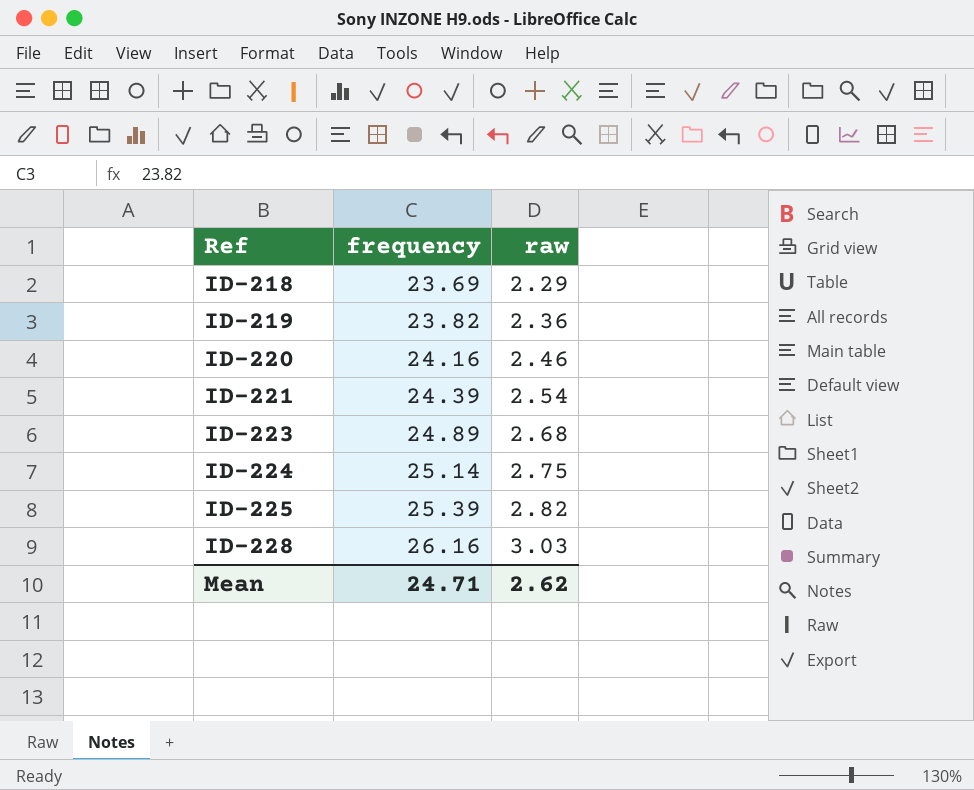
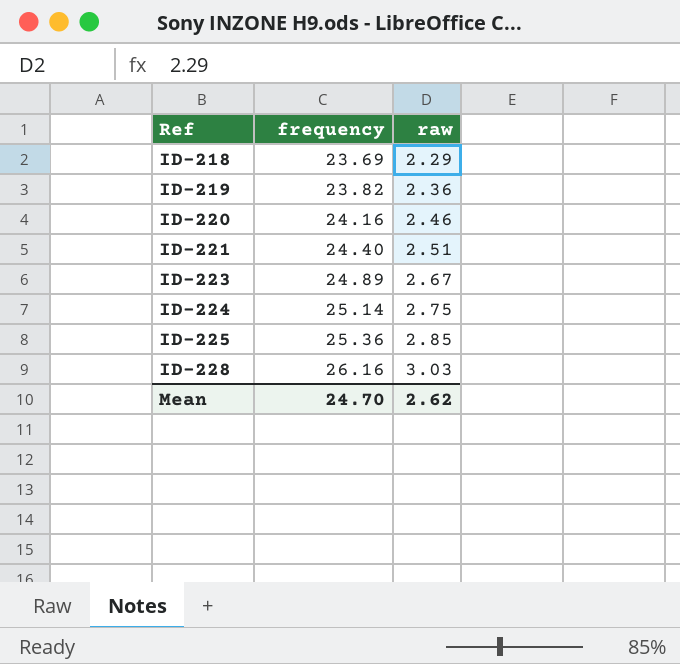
ID-221 | frequency: 24.39 -> 24.40
ID-221 | raw: 2.54 -> 2.51
ID-223 | raw: 2.68 -> 2.67
ID-225 | frequency: 25.39 -> 25.36
ID-225 | raw: 2.82 -> 2.85
Mean | frequency: 24.71 -> 24.70

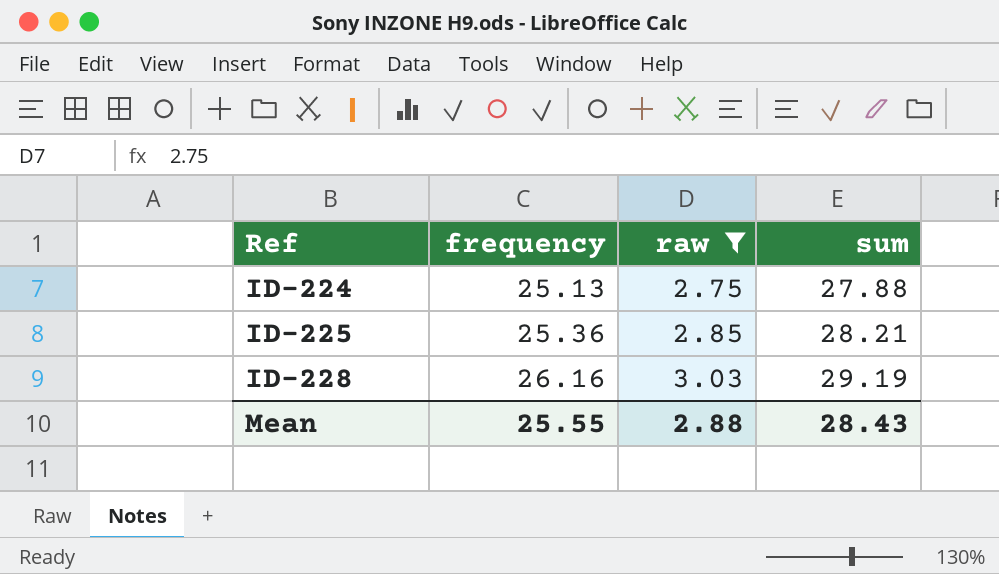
filter: none -> raw >= 2.75
column sum | formula: none -> [frequency] + [raw]
ID-224 | frequency: 25.14 -> 25.13
Mean | frequency: 24.70 -> 25.55
Mean | raw: 2.62 -> 2.88

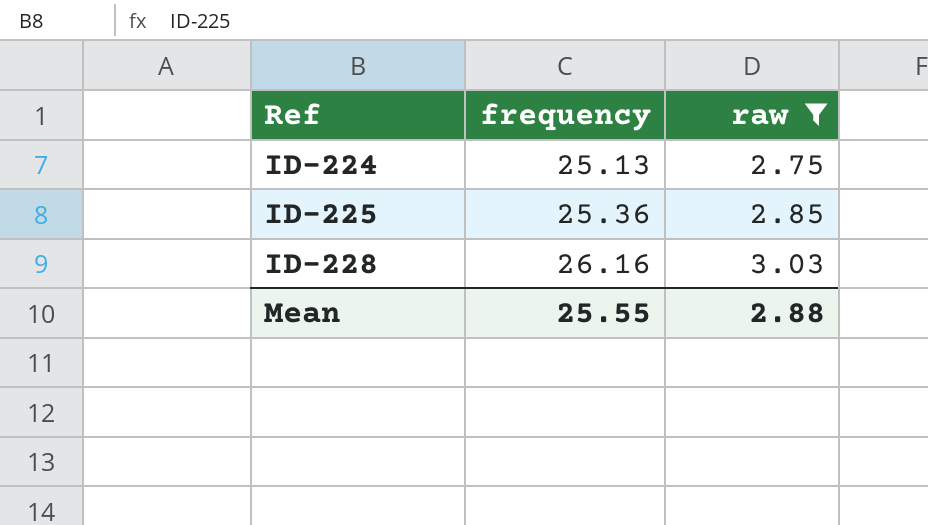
column sum | formula: [frequency] + [raw] -> none

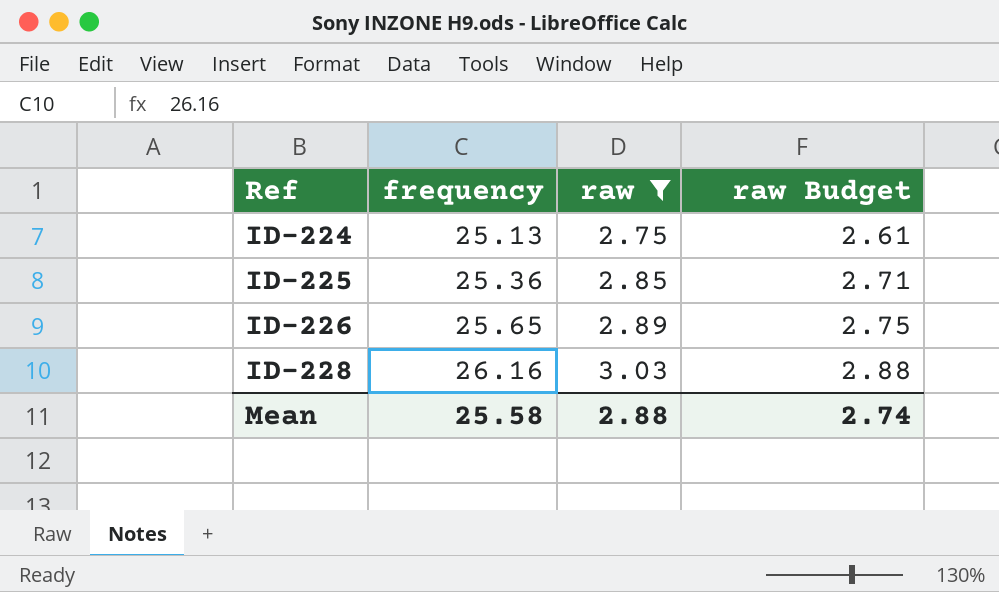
column raw Budget | formula: none -> [raw] * 0.95
row ID-226: none -> 25.65 | 2.89 | 2.75
Mean | frequency: 25.55 -> 25.58

